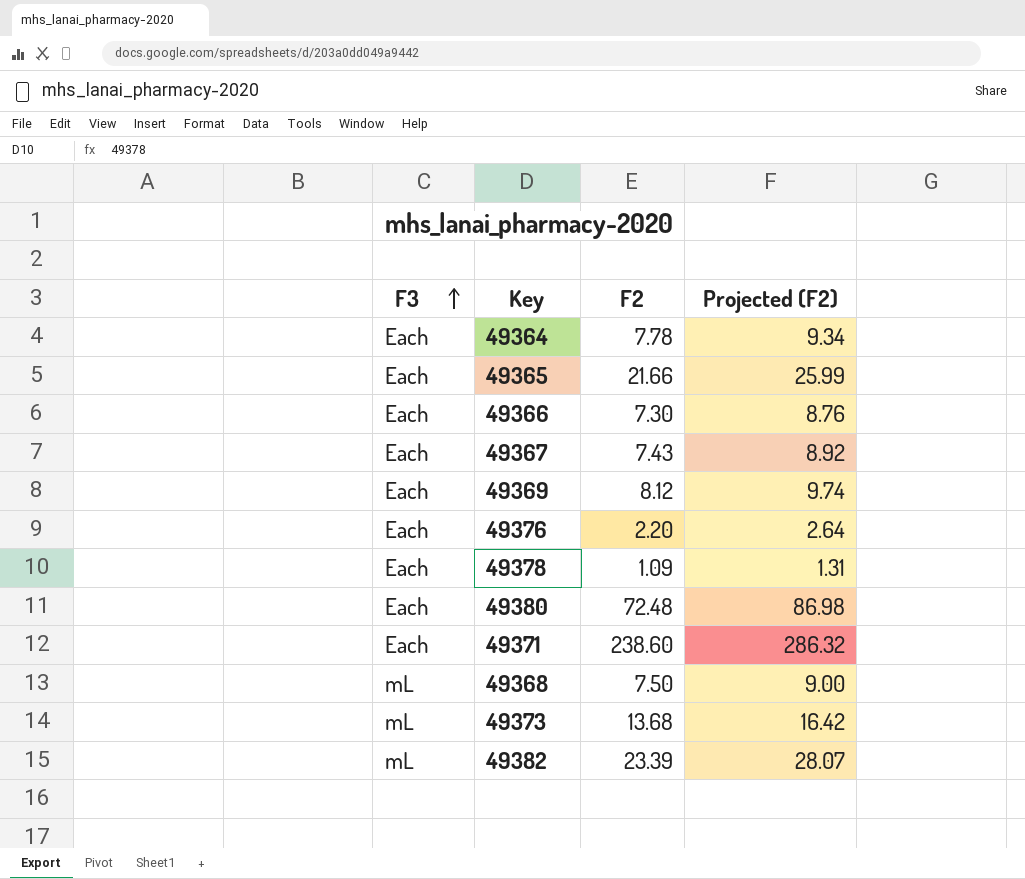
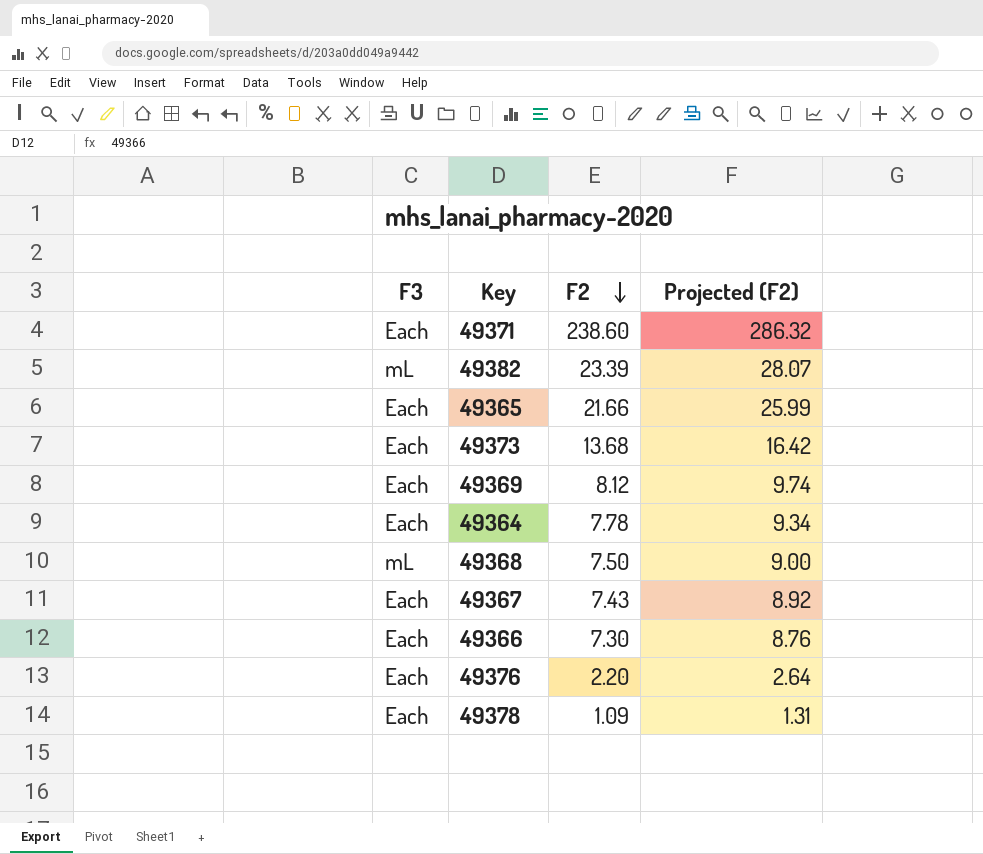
row order: F3 ascending -> F2 descending
row 49380: Each | 72.48 | 86.98 -> none
49373 | F3: mL -> Each

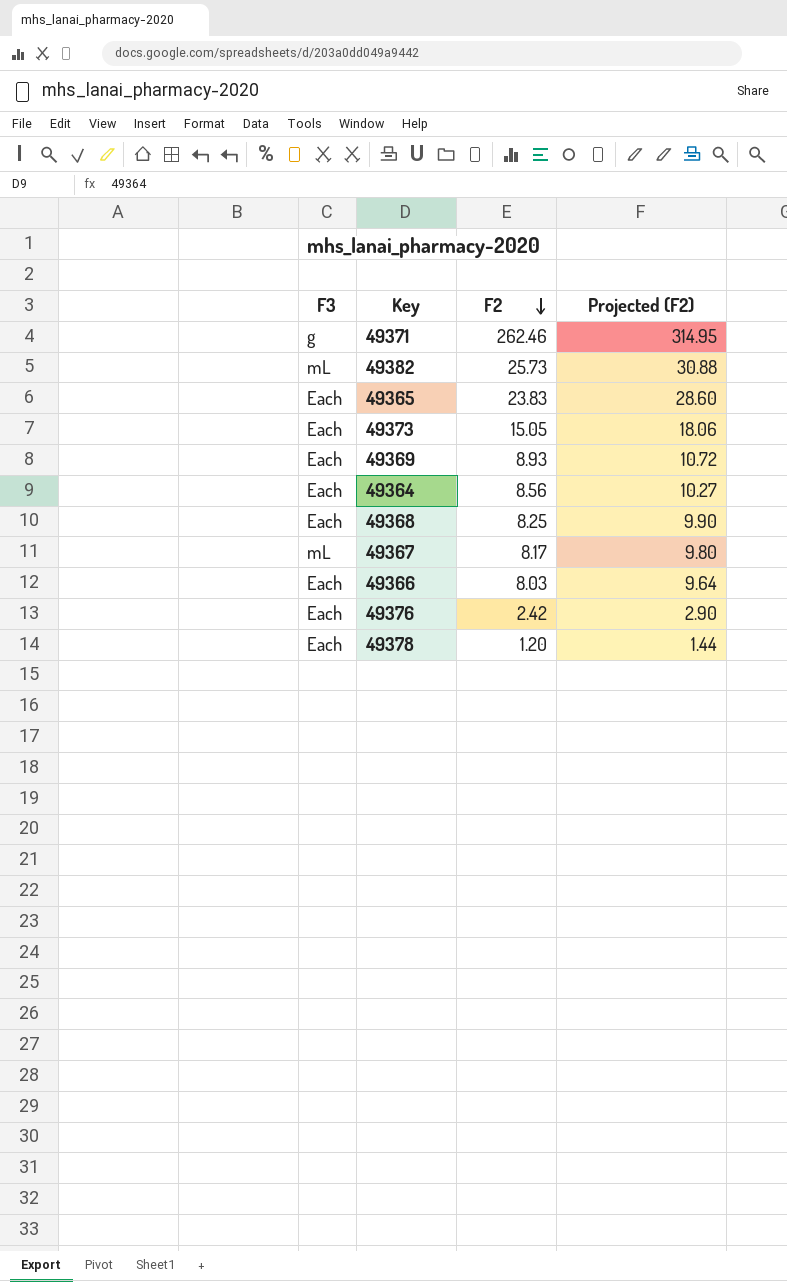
49371 | F3: Each -> g
49371 | F2: 238.60 -> 262.46
49371 | Projected (F2): 286.32 -> 314.95
49382 | F2: 23.39 -> 25.73
49382 | Projected (F2): 28.07 -> 30.88
49365 | F2: 21.66 -> 23.83
49365 | Projected (F2): 25.99 -> 28.60
49373 | F2: 13.68 -> 15.05
49373 | Projected (F2): 16.42 -> 18.06
49369 | F2: 8.12 -> 8.93
49369 | Projected (F2): 9.74 -> 10.72
49364 | F2: 7.78 -> 8.56
49364 | Projected (F2): 9.34 -> 10.27
49368 | F3: mL -> Each
49368 | F2: 7.50 -> 8.25
49368 | Projected (F2): 9.00 -> 9.90
49367 | F3: Each -> mL
49367 | F2: 7.43 -> 8.17
49367 | Projected (F2): 8.92 -> 9.80
49366 | F2: 7.30 -> 8.03
49366 | Projected (F2): 8.76 -> 9.64
49376 | F2: 2.20 -> 2.42
49376 | Projected (F2): 2.64 -> 2.90
49378 | F2: 1.09 -> 1.20
49378 | Projected (F2): 1.31 -> 1.44

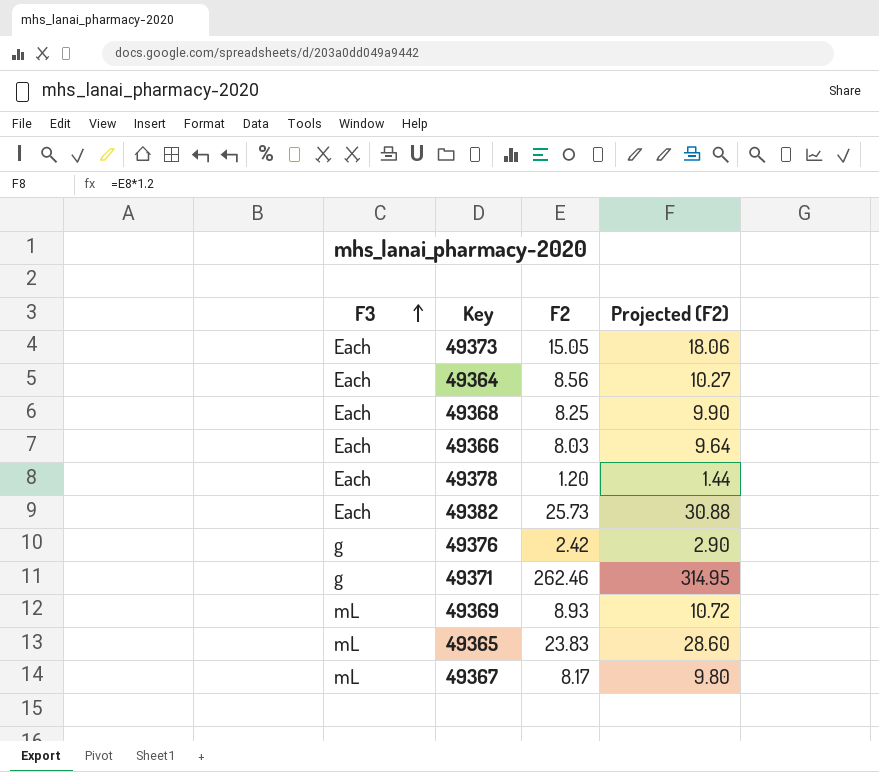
row order: F2 descending -> F3 ascending
49382 | F3: mL -> Each
49376 | F3: Each -> g
49369 | F3: Each -> mL
49365 | F3: Each -> mL

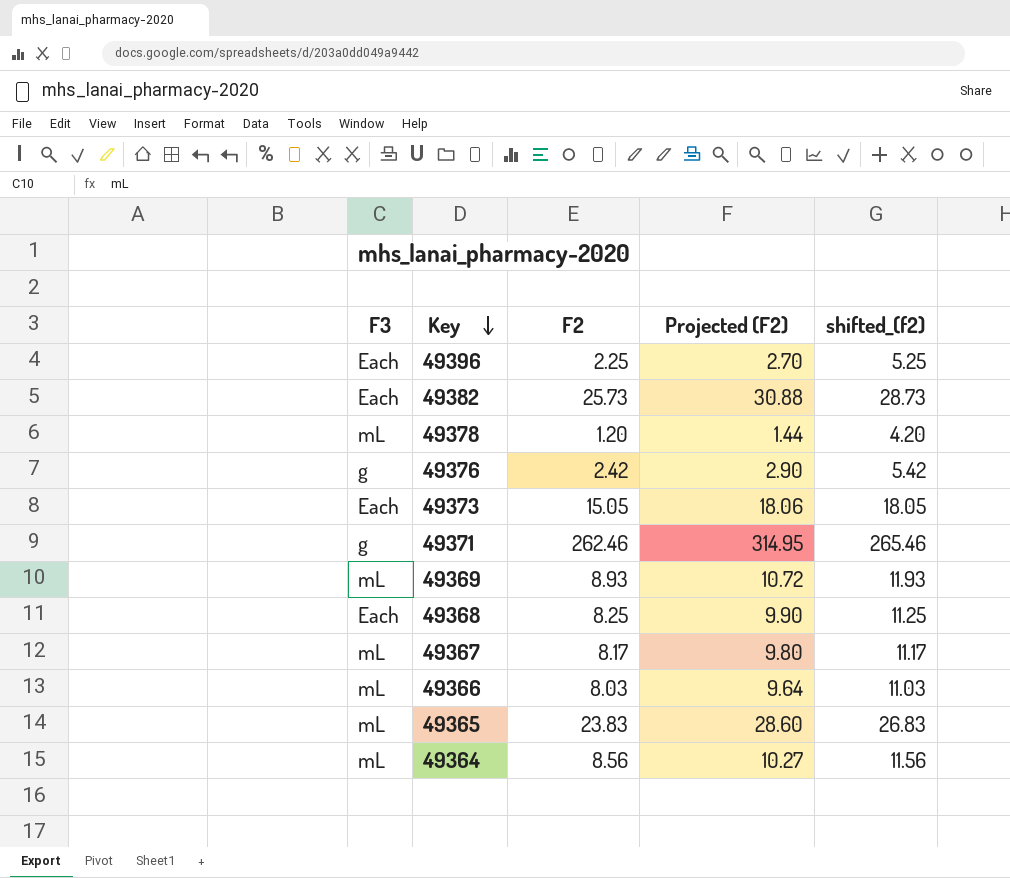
row order: F3 ascending -> Key descending
column shifted_(f2) | formula: none -> [F2] + 3
row 49396: none -> Each | 2.25 | 2.70 | 5.25
49378 | F3: Each -> mL
49366 | F3: Each -> mL
49364 | F3: Each -> mL

